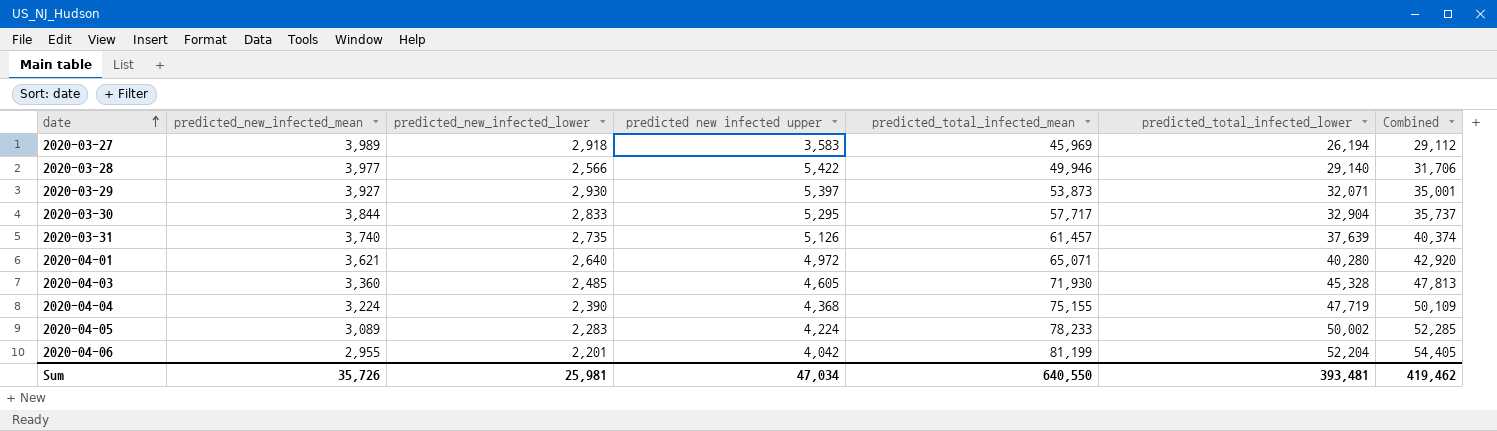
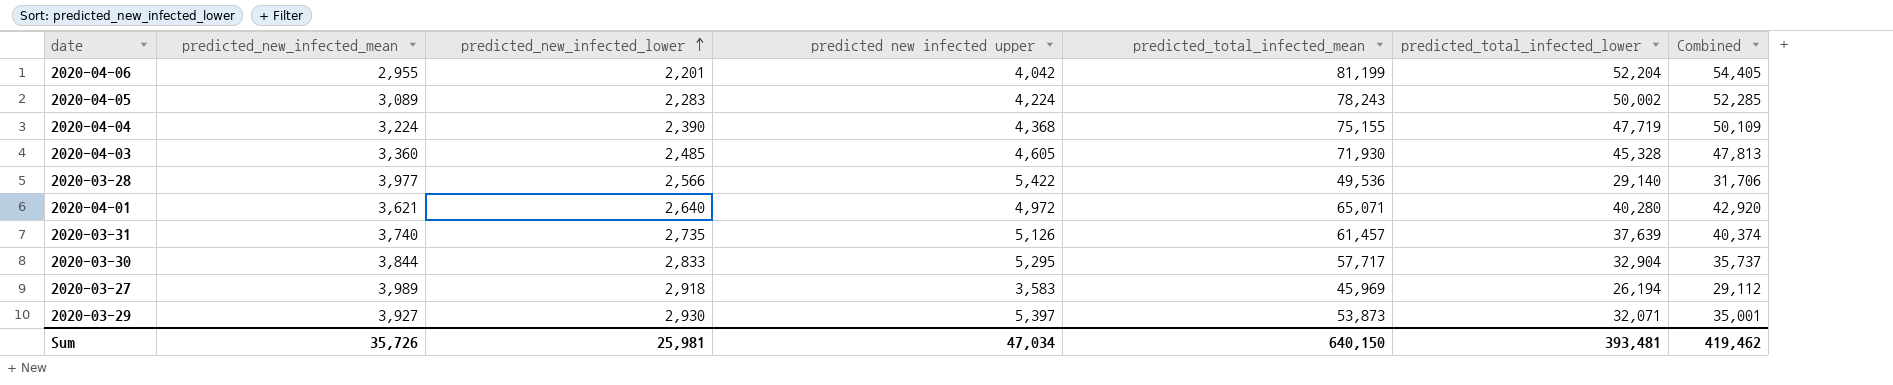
row order: date ascending -> predicted_new_infected_lower ascending
2020-04-05 | predicted_total_infected_mean: 78,233 -> 78,243
2020-03-28 | predicted_total_infected_mean: 49,946 -> 49,536
Sum | predicted_total_infected_mean: 640,550 -> 640,150

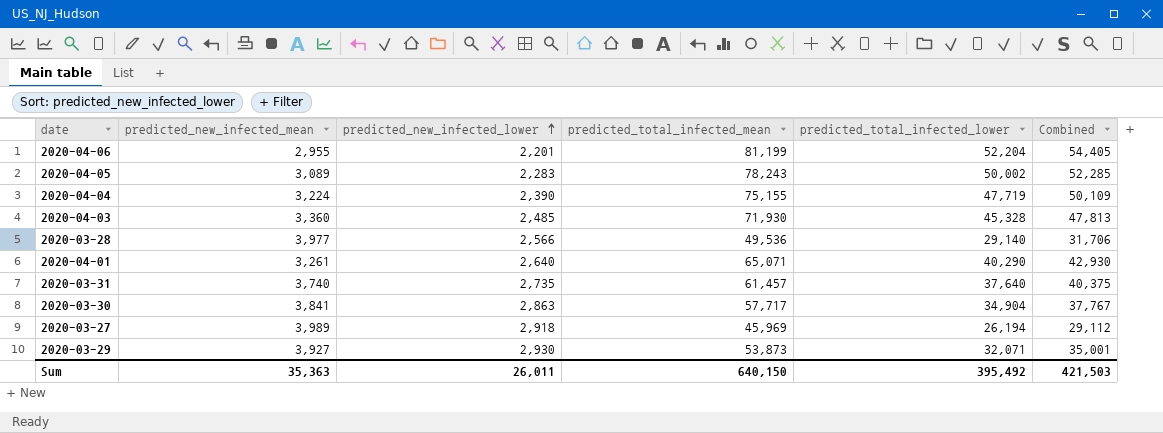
column predicted new infected upper | position: 4 -> none
2020-04-01 | predicted_new_infected_mean: 3,621 -> 3,261
2020-04-01 | predicted_total_infected_lower: 40,280 -> 40,290
2020-04-01 | Combined: 42,920 -> 42,930
2020-03-31 | predicted_total_infected_lower: 37,639 -> 37,640
2020-03-31 | Combined: 40,374 -> 40,375
2020-03-30 | predicted_new_infected_mean: 3,844 -> 3,841
2020-03-30 | predicted_new_infected_lower: 2,833 -> 2,863
2020-03-30 | predicted_total_infected_lower: 32,904 -> 34,904
2020-03-30 | Combined: 35,737 -> 37,767
Sum | predicted_new_infected_mean: 35,726 -> 35,363
Sum | predicted_new_infected_lower: 25,981 -> 26,011
Sum | predicted_total_infected_lower: 393,481 -> 395,492
Sum | Combined: 419,462 -> 421,503

